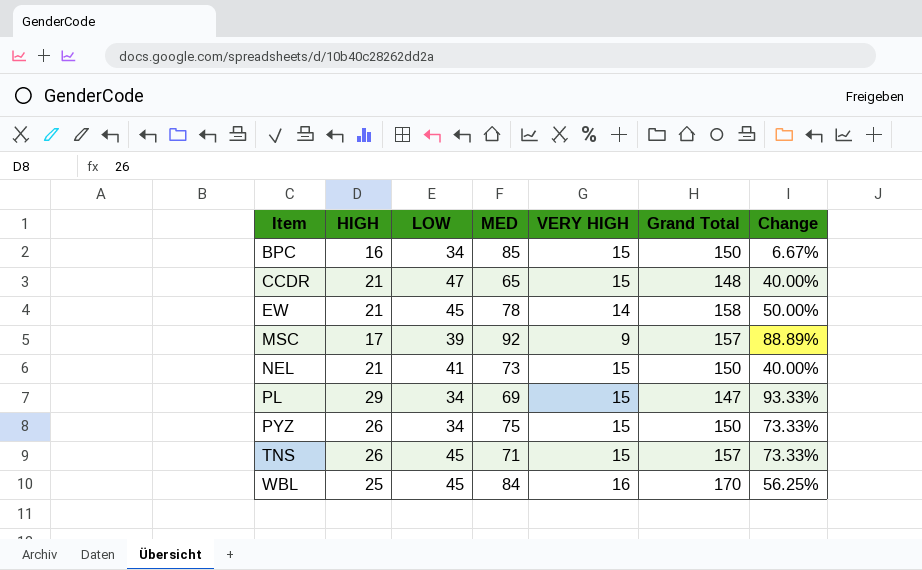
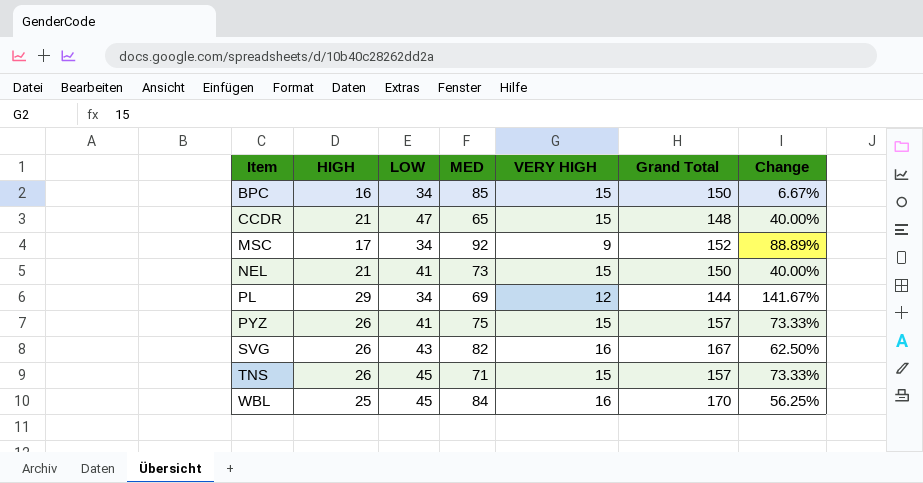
row EW: 21 | 45 | 78 | 14 | 158 | 50.00% -> none
MSC | LOW: 39 -> 34
MSC | Grand Total: 157 -> 152
PL | VERY HIGH: 15 -> 12
PL | Grand Total: 147 -> 144
PL | Change: 93.33% -> 141.67%
PYZ | LOW: 34 -> 41
PYZ | Grand Total: 150 -> 157
row SVG: none -> 26 | 43 | 82 | 16 | 167 | 62.50%

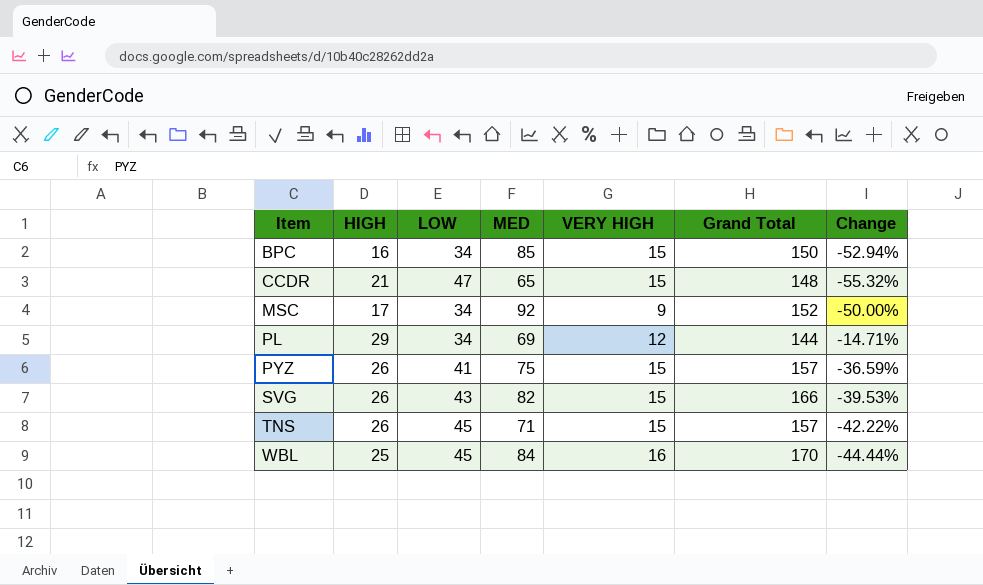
column Change | formula: ([HIGH] - [VERY HIGH]) / [VERY HIGH] -> ([HIGH] - [LOW]) / [LOW]
row NEL: 21 | 41 | 73 | 15 | 150 | 40.00% -> none
SVG | VERY HIGH: 16 -> 15
SVG | Grand Total: 167 -> 166

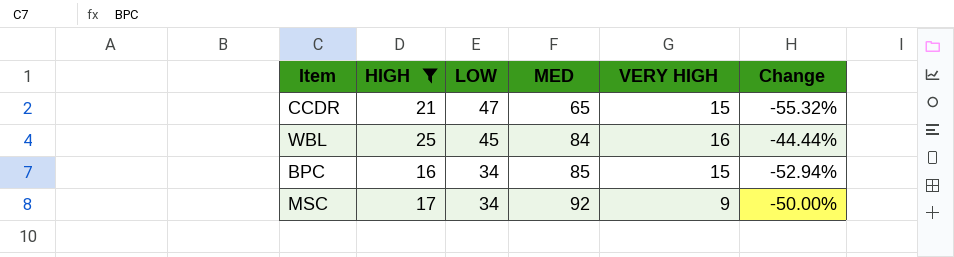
filter: none -> HIGH <= 25
row order: Item ascending -> LOW descending
column Grand Total | formula: [HIGH] + [LOW] + [MED] + [VERY HIGH] -> none

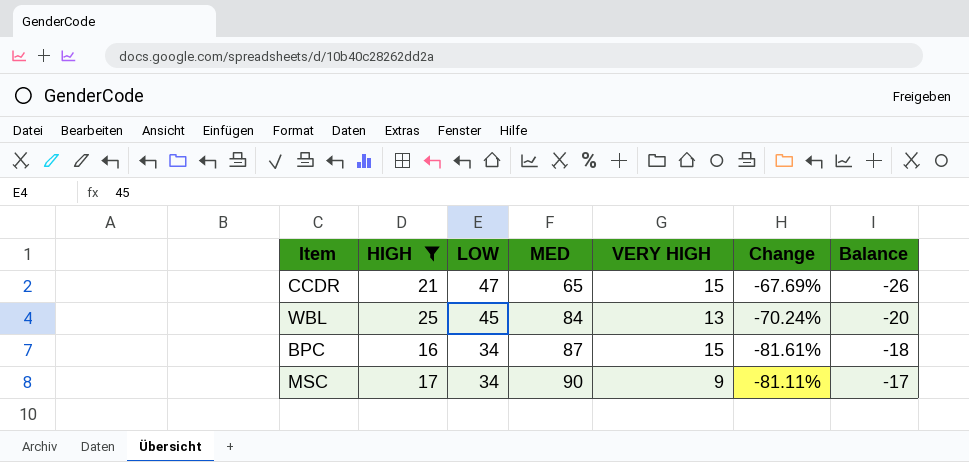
column Change | formula: ([HIGH] - [LOW]) / [LOW] -> ([HIGH] - [MED]) / [MED]
column Balance | formula: none -> [HIGH] - [LOW]
WBL | VERY HIGH: 16 -> 13
BPC | MED: 85 -> 87
MSC | MED: 92 -> 90

